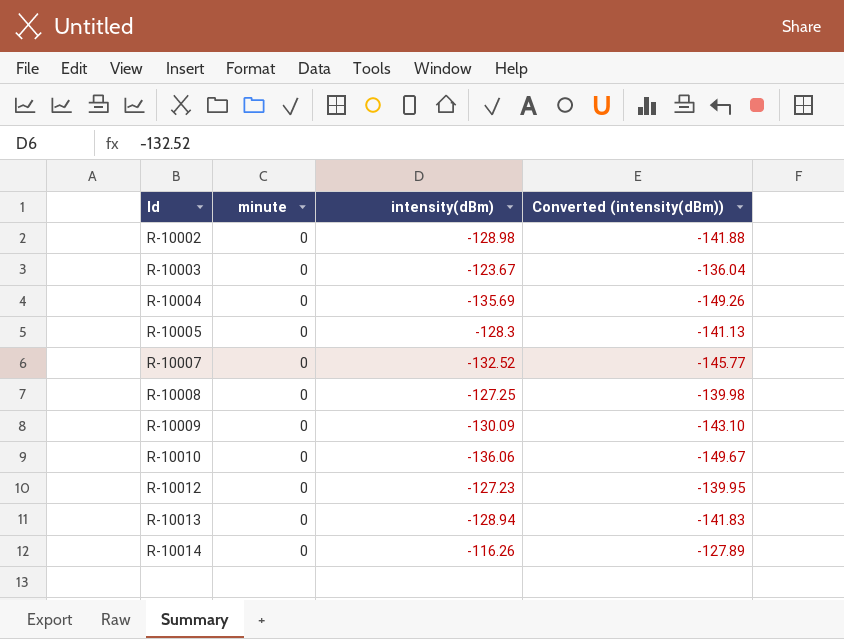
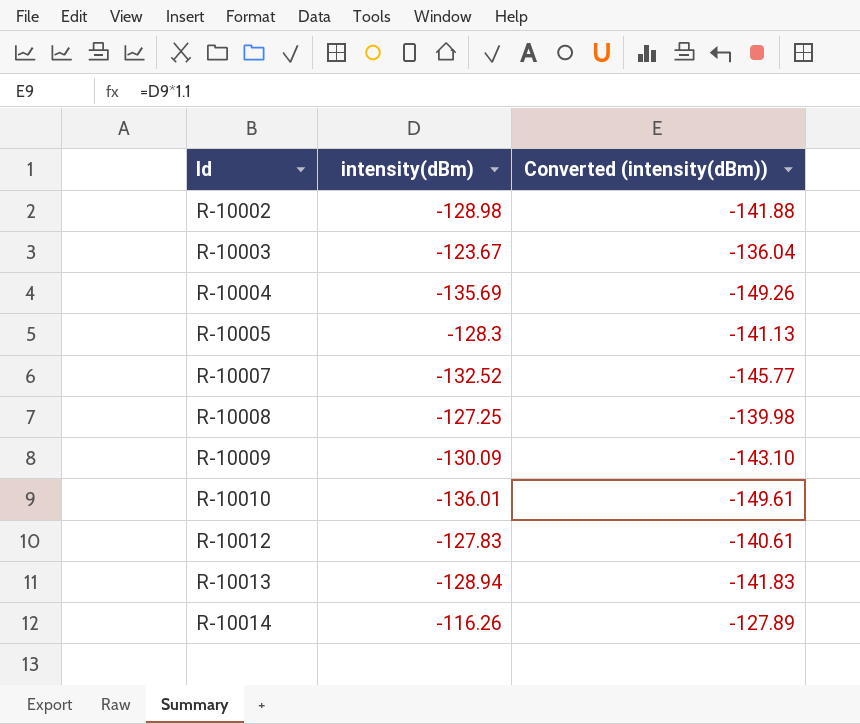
column minute | position: 2 -> none
R-10010 | intensity(dBm): -136.06 -> -136.01
R-10010 | Converted (intensity(dBm)): -149.67 -> -149.61
R-10012 | intensity(dBm): -127.23 -> -127.83
R-10012 | Converted (intensity(dBm)): -139.95 -> -140.61

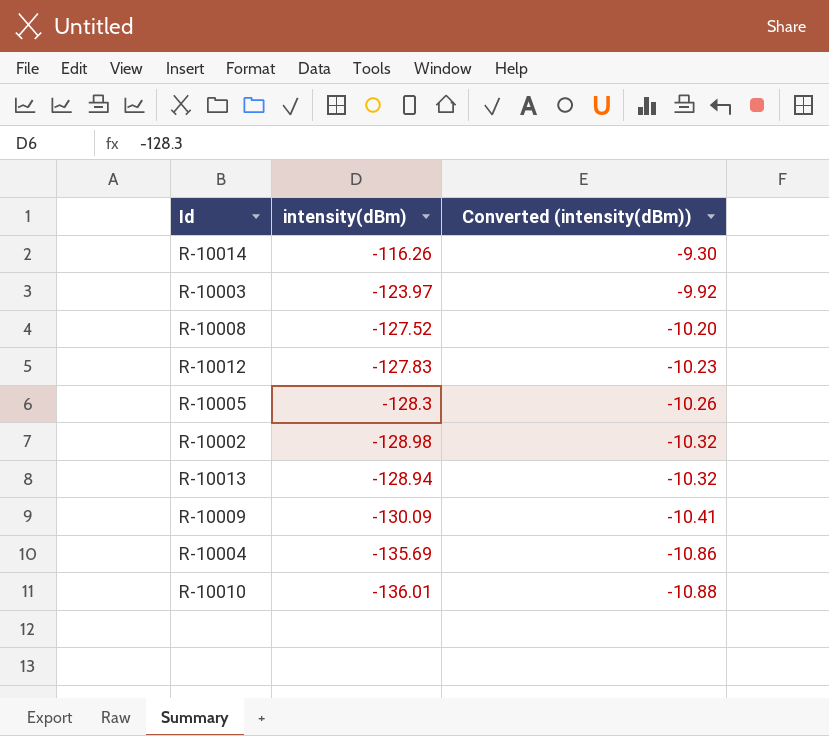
row order: Id ascending -> Converted (intensity(dBm)) descending
column Converted (intensity(dBm)) | formula: [intensity(dBm)] * 1.1 -> [intensity(dBm)] * 0.08
row R-10007: -132.52 | -145.77 -> none
R-10003 | intensity(dBm): -123.67 -> -123.97
R-10008 | intensity(dBm): -127.25 -> -127.52

